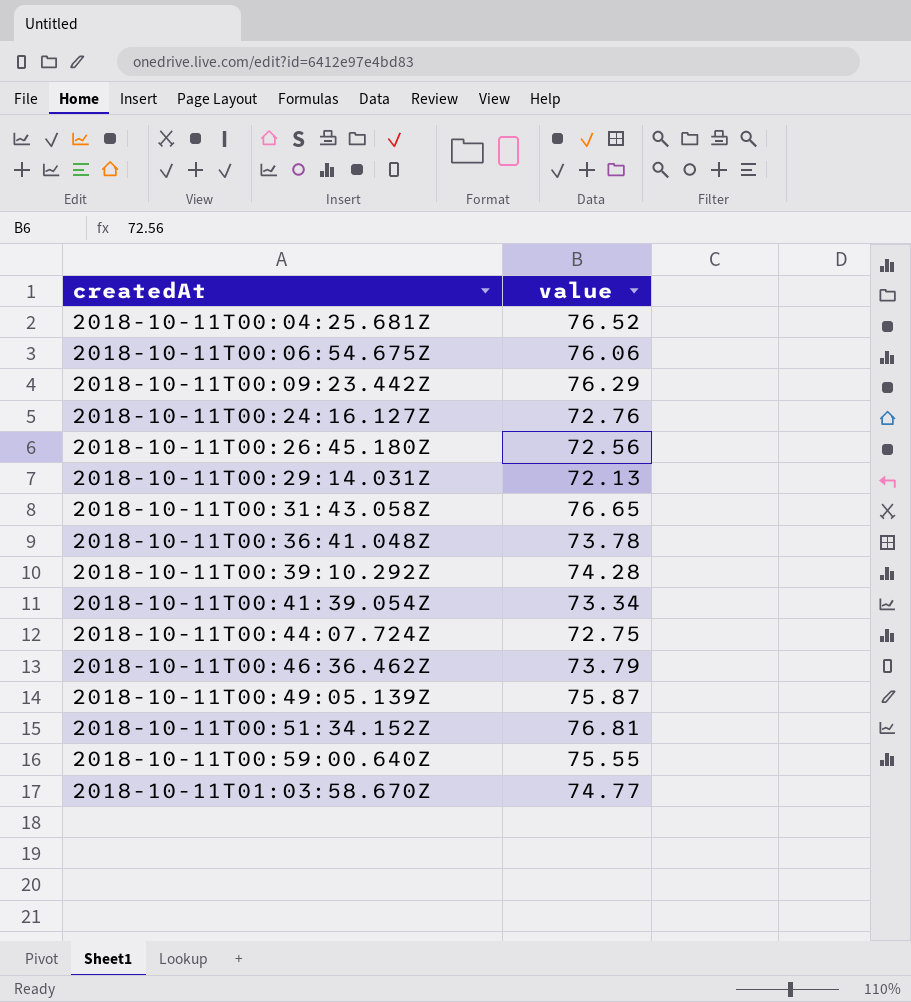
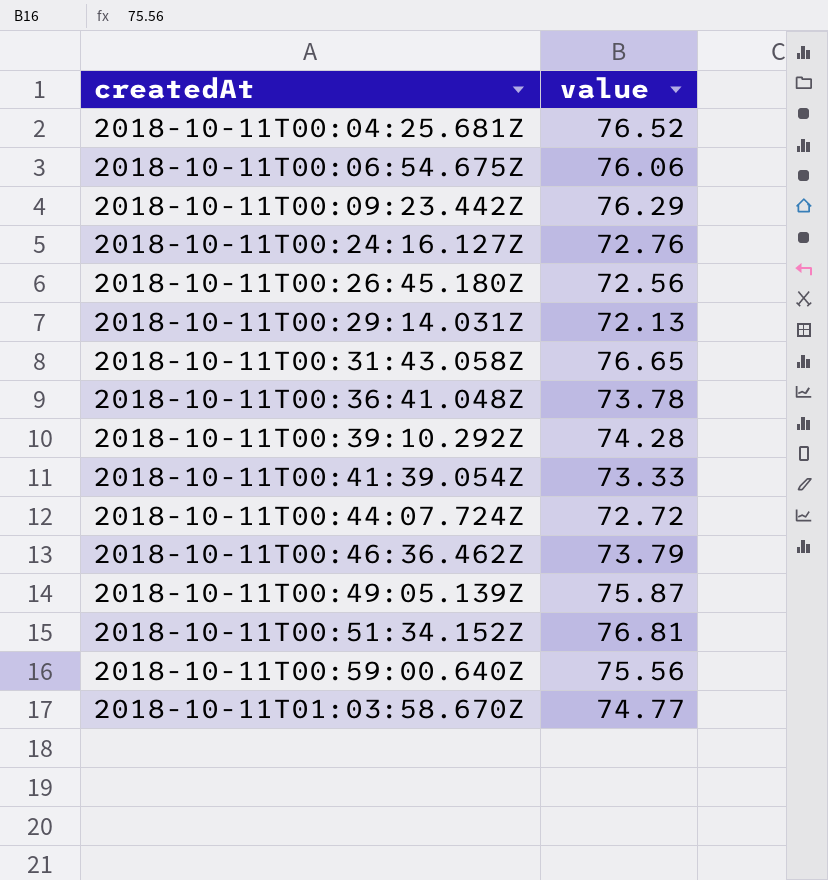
2018-10-11T00:41:39.054Z | value: 73.34 -> 73.33
2018-10-11T00:44:07.724Z | value: 72.75 -> 72.72
2018-10-11T00:59:00.640Z | value: 75.55 -> 75.56

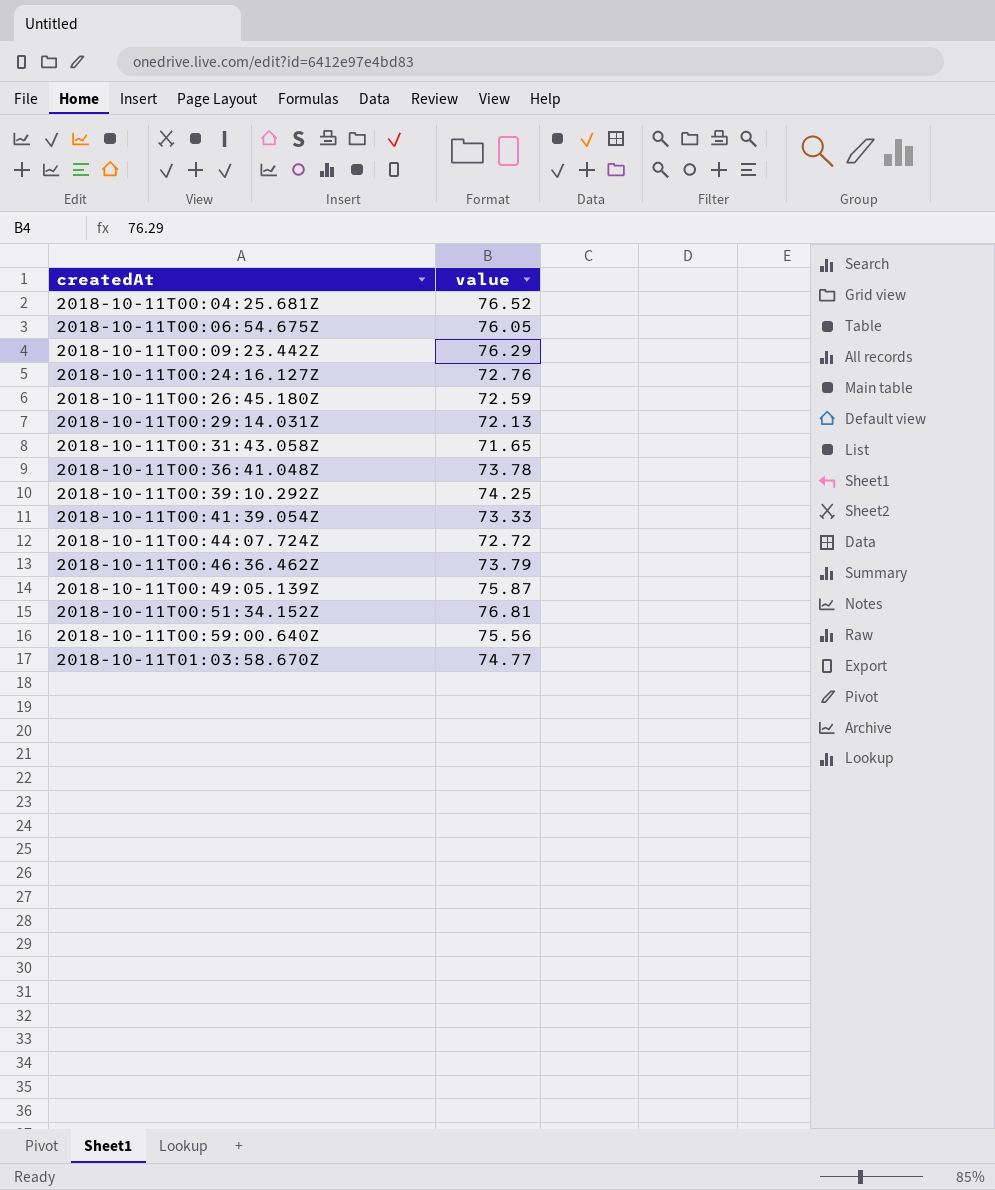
2018-10-11T00:06:54.675Z | value: 76.06 -> 76.05
2018-10-11T00:26:45.180Z | value: 72.56 -> 72.59
2018-10-11T00:31:43.058Z | value: 76.65 -> 71.65
2018-10-11T00:39:10.292Z | value: 74.28 -> 74.25

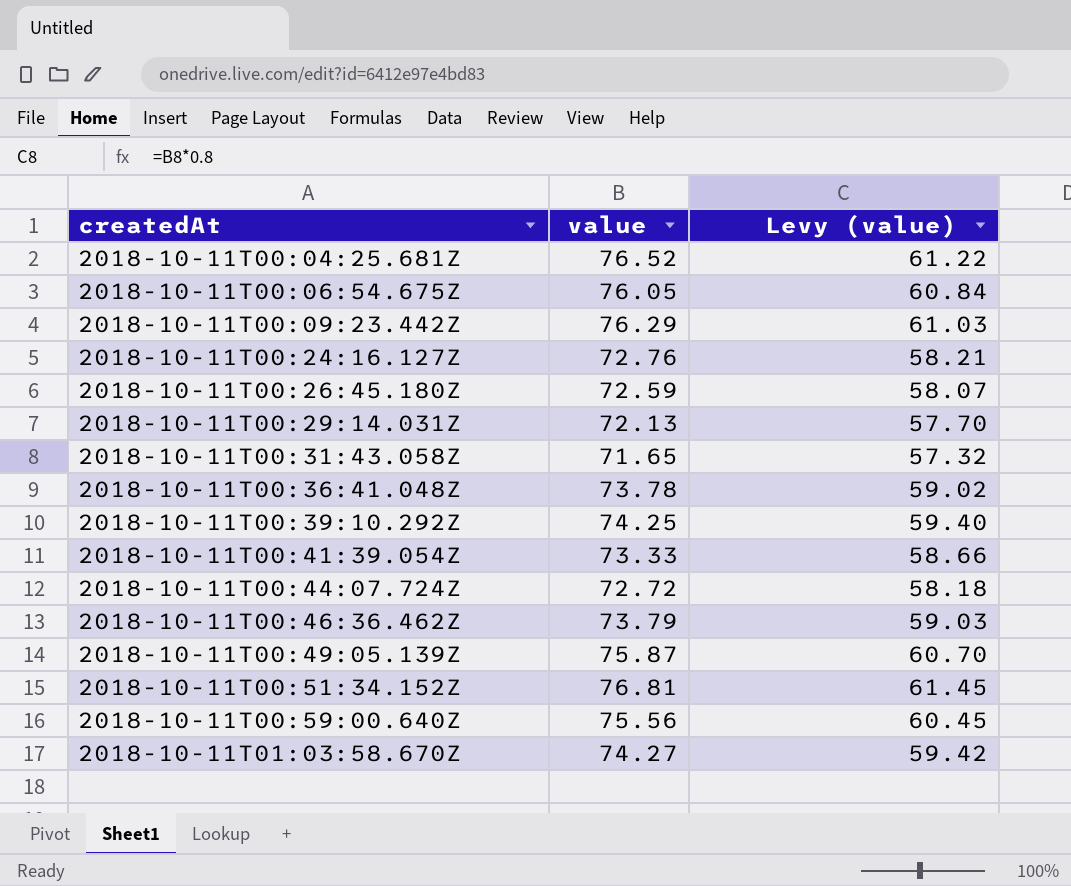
column Levy (value) | formula: none -> [value] * 0.8
2018-10-11T01:03:58.670Z | value: 74.77 -> 74.27

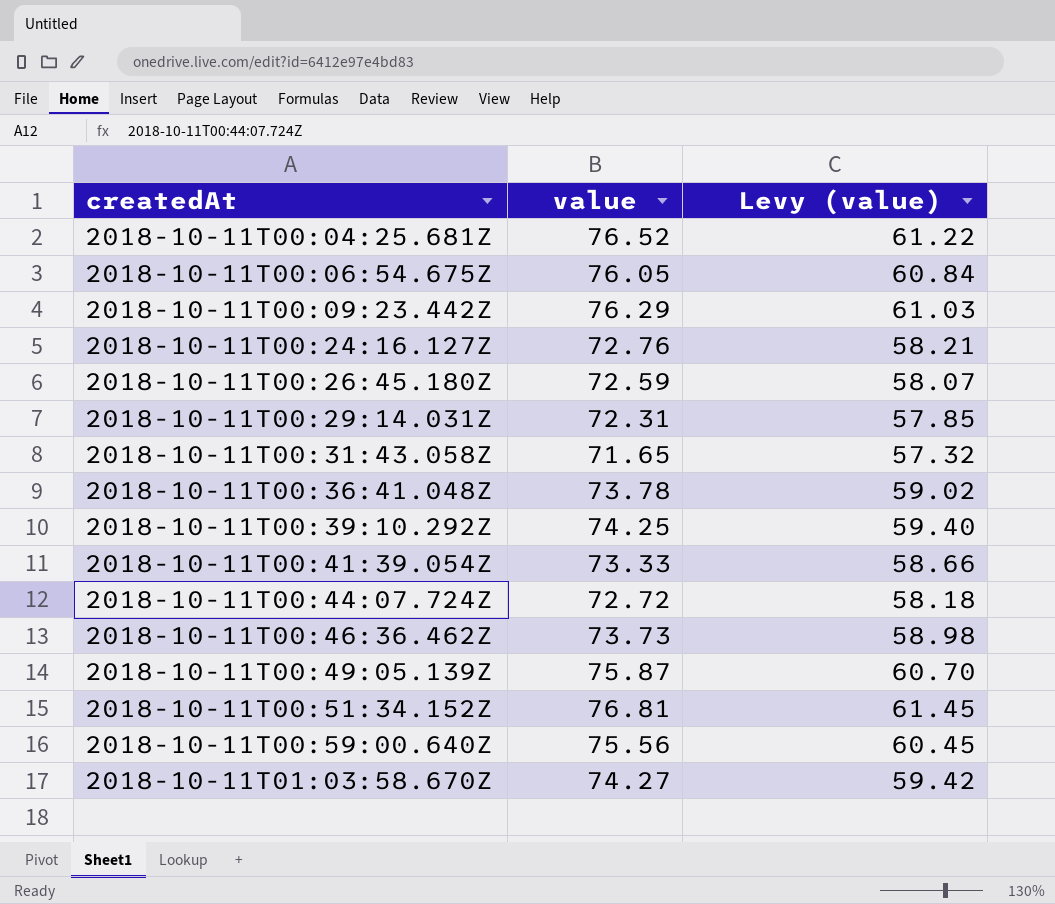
2018-10-11T00:29:14.031Z | value: 72.13 -> 72.31
2018-10-11T00:29:14.031Z | Levy (value): 57.70 -> 57.85
2018-10-11T00:46:36.462Z | value: 73.79 -> 73.73
2018-10-11T00:46:36.462Z | Levy (value): 59.03 -> 58.98

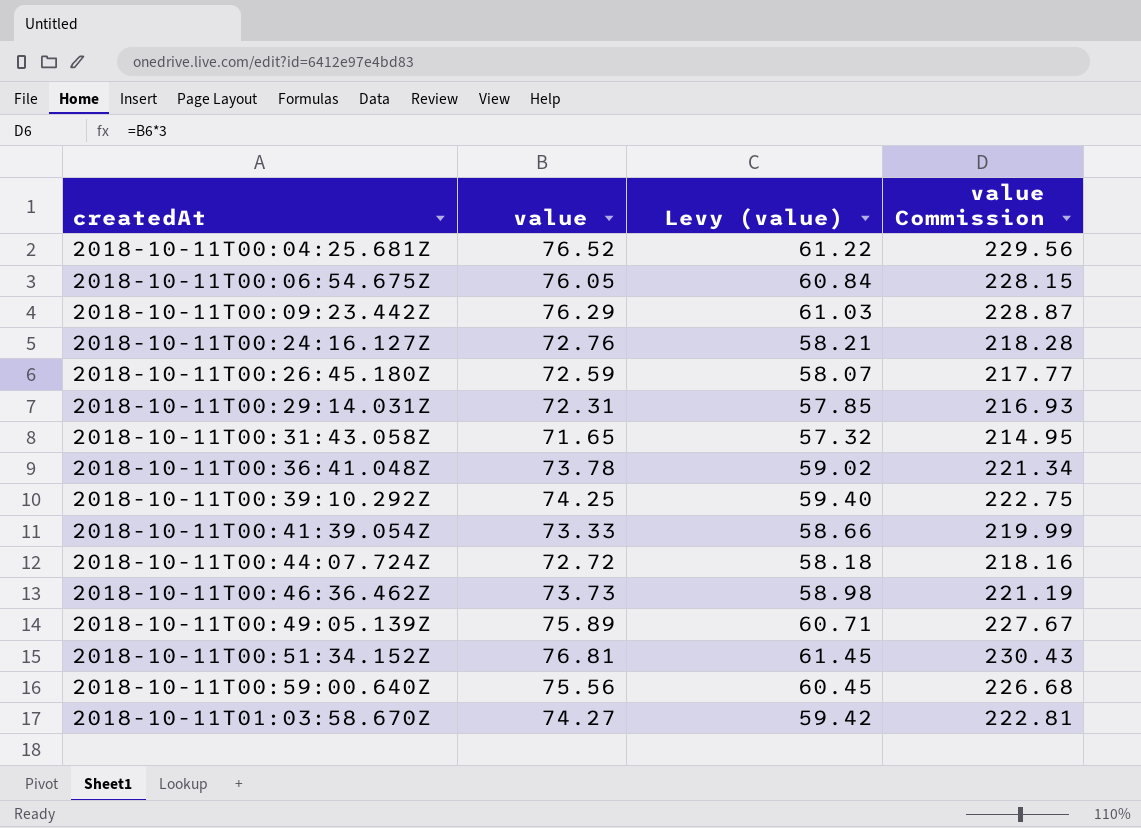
column value Commission | formula: none -> [value] * 3
2018-10-11T00:49:05.139Z | value: 75.87 -> 75.89
2018-10-11T00:49:05.139Z | Levy (value): 60.70 -> 60.71

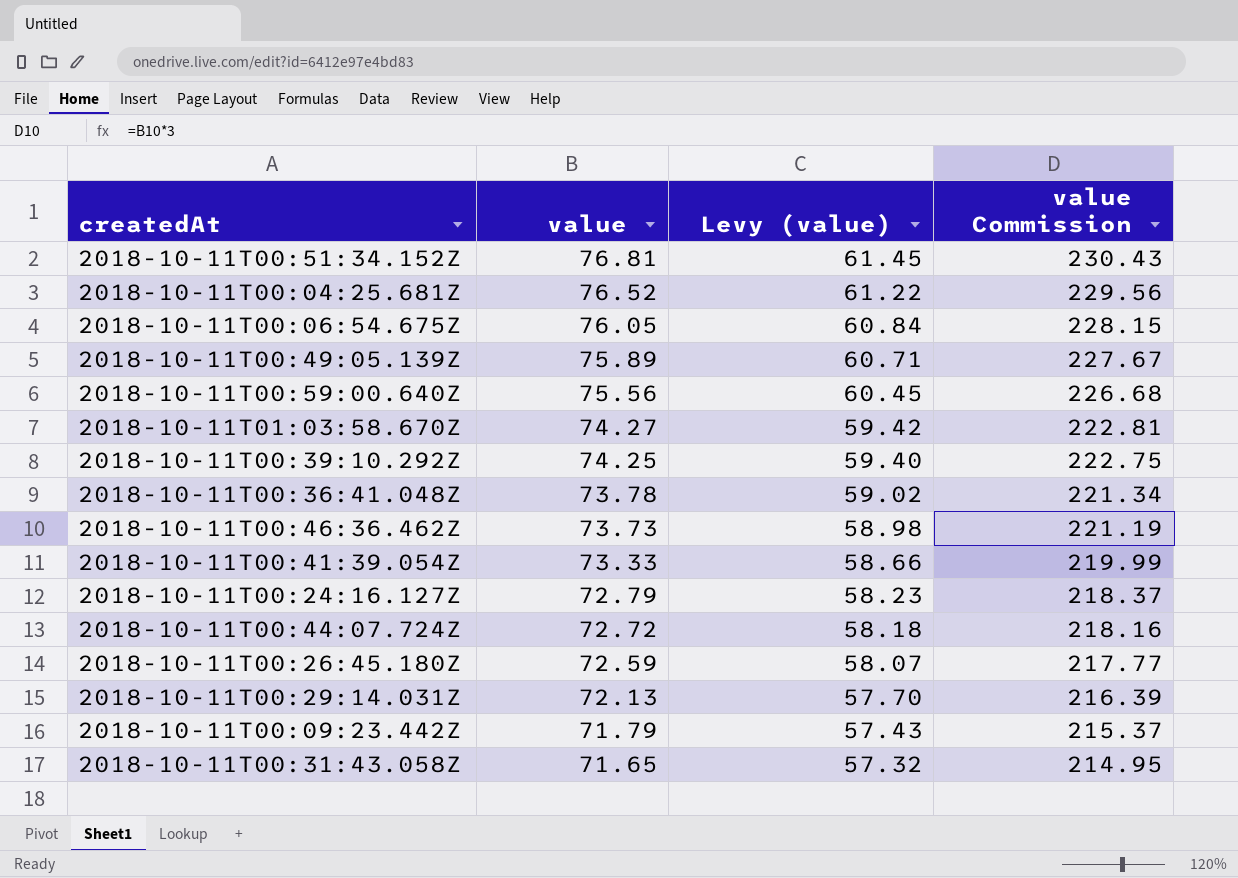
row order: createdAt ascending -> value descending
2018-10-11T00:24:16.127Z | value: 72.76 -> 72.79
2018-10-11T00:24:16.127Z | Levy (value): 58.21 -> 58.23
2018-10-11T00:24:16.127Z | value Commission: 218.28 -> 218.37
2018-10-11T00:29:14.031Z | value: 72.31 -> 72.13
2018-10-11T00:29:14.031Z | Levy (value): 57.85 -> 57.70
2018-10-11T00:29:14.031Z | value Commission: 216.93 -> 216.39
2018-10-11T00:09:23.442Z | value: 76.29 -> 71.79
2018-10-11T00:09:23.442Z | Levy (value): 61.03 -> 57.43
2018-10-11T00:09:23.442Z | value Commission: 228.87 -> 215.37

